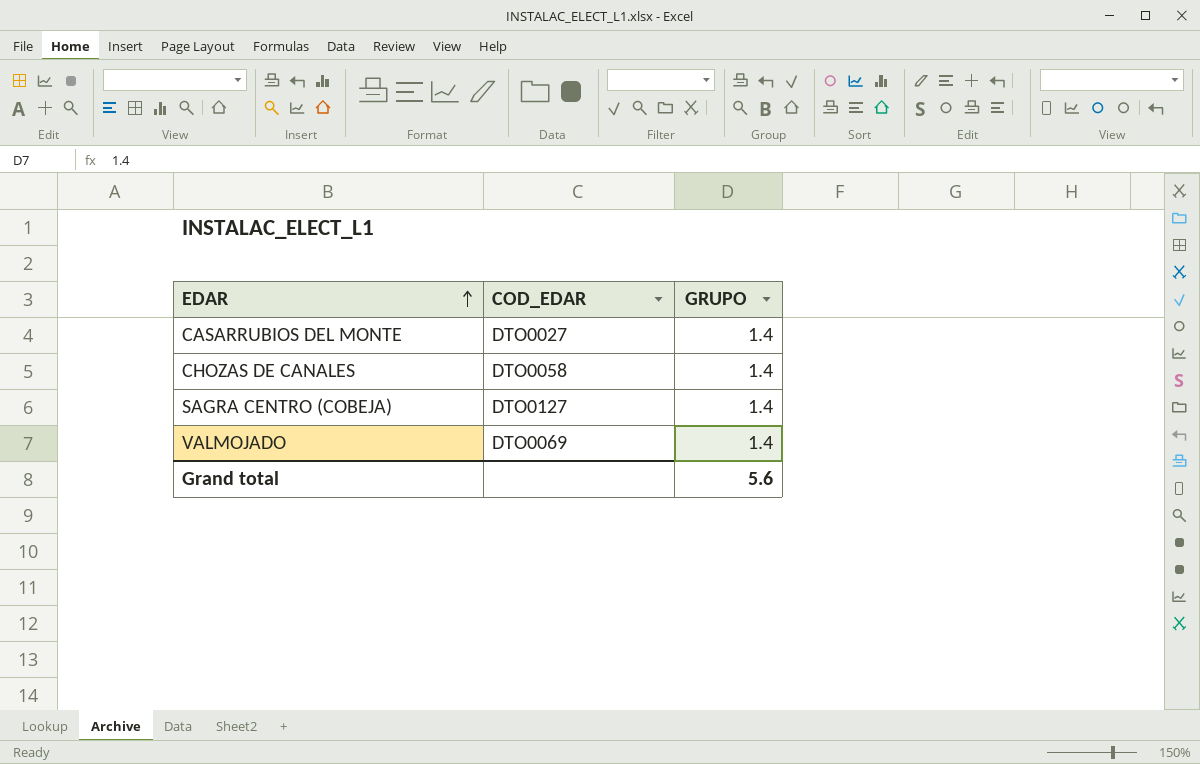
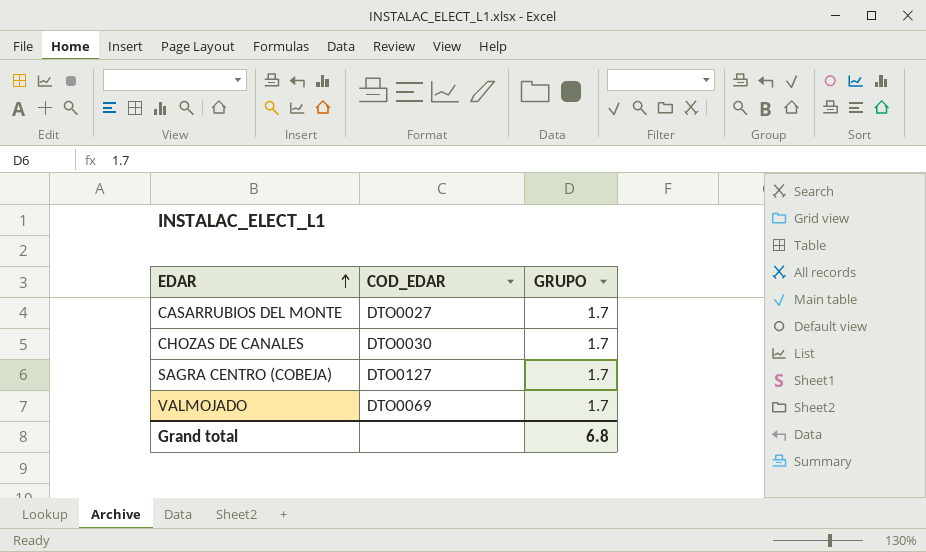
CASARRUBIOS DEL MONTE | GRUPO: 1.4 -> 1.7
CHOZAS DE CANALES | COD_EDAR: DTO0058 -> DTO0030
CHOZAS DE CANALES | GRUPO: 1.4 -> 1.7
SAGRA CENTRO (COBEJA) | GRUPO: 1.4 -> 1.7
VALMOJADO | GRUPO: 1.4 -> 1.7
Grand total | GRUPO: 5.6 -> 6.8

